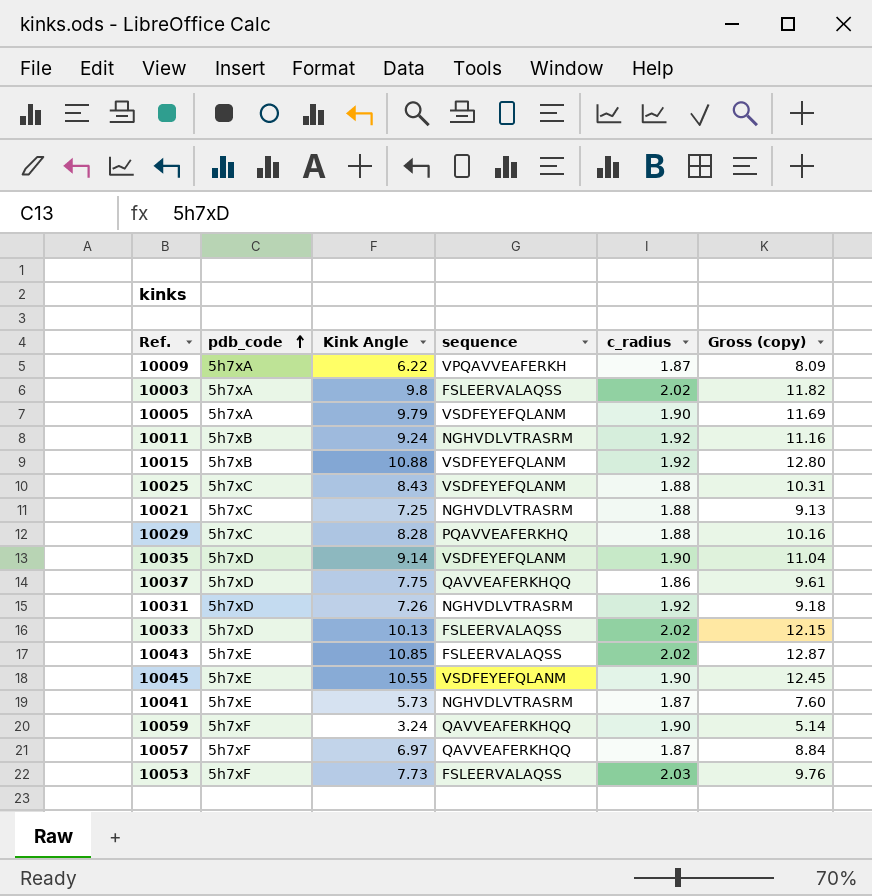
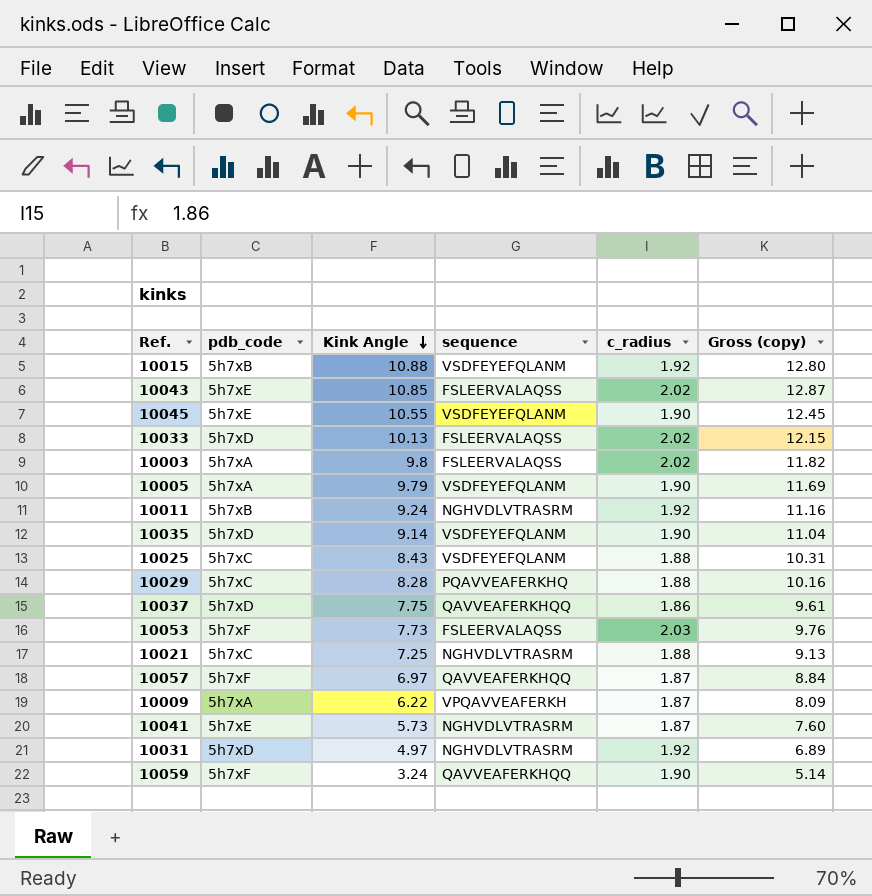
row order: pdb_code ascending -> Kink Angle descending
10031 | Kink Angle: 7.26 -> 4.97
10031 | Gross (copy): 9.18 -> 6.89

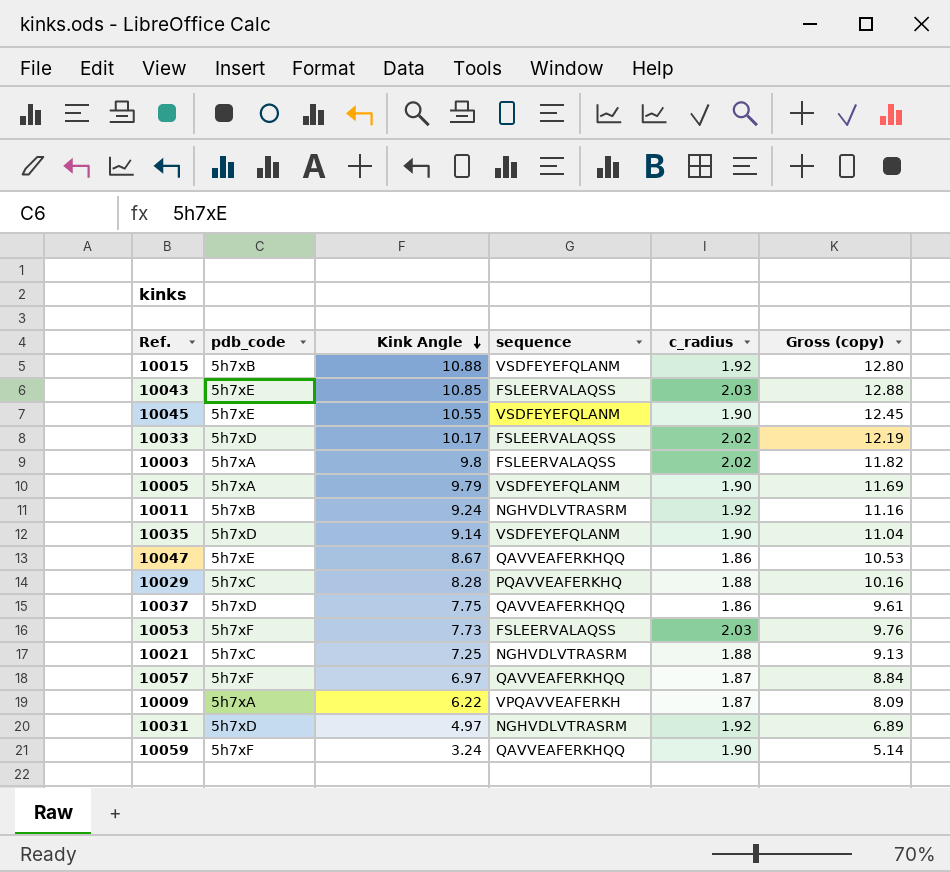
row 10025: 5h7xC | 8.43 | VSDFEYEFQLANM | 1.88 | 10.31 -> none
row 10041: 5h7xE | 5.73 | NGHVDLVTRASRM | 1.87 | 7.60 -> none
10043 | c_radius: 2.02 -> 2.03
10043 | Gross (copy): 12.87 -> 12.88
10033 | Kink Angle: 10.13 -> 10.17
10033 | Gross (copy): 12.15 -> 12.19
row 10047: none -> 5h7xE | 8.67 | QAVVEAFERKHQQ | 1.86 | 10.53

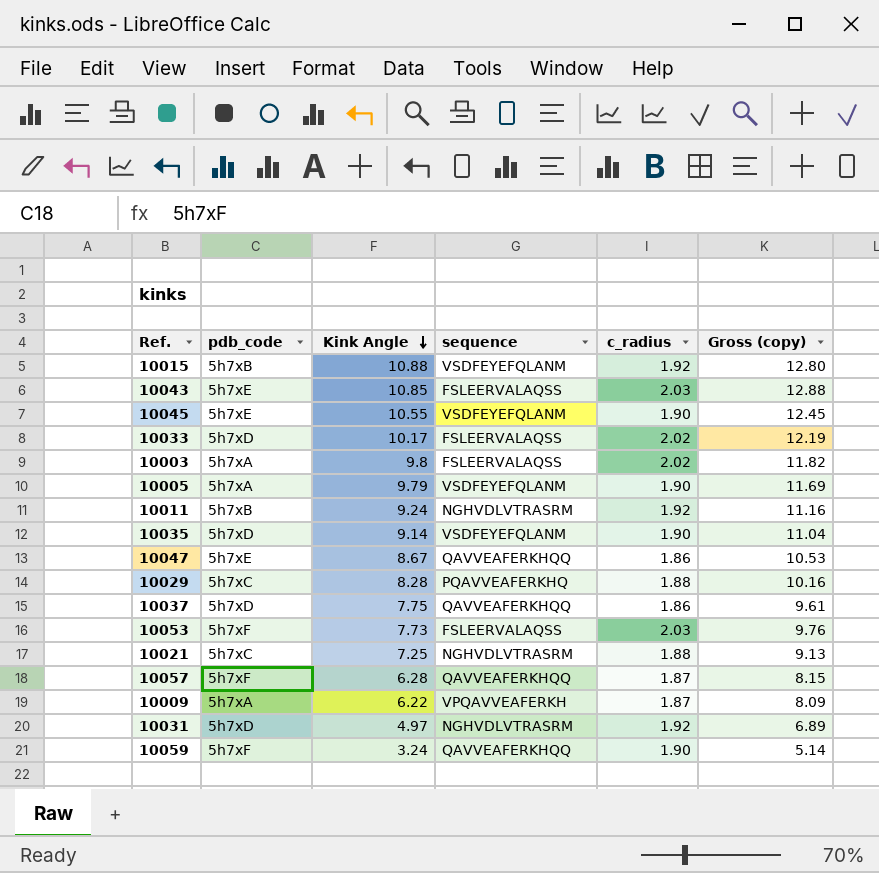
10057 | Kink Angle: 6.97 -> 6.28
10057 | Gross (copy): 8.84 -> 8.15

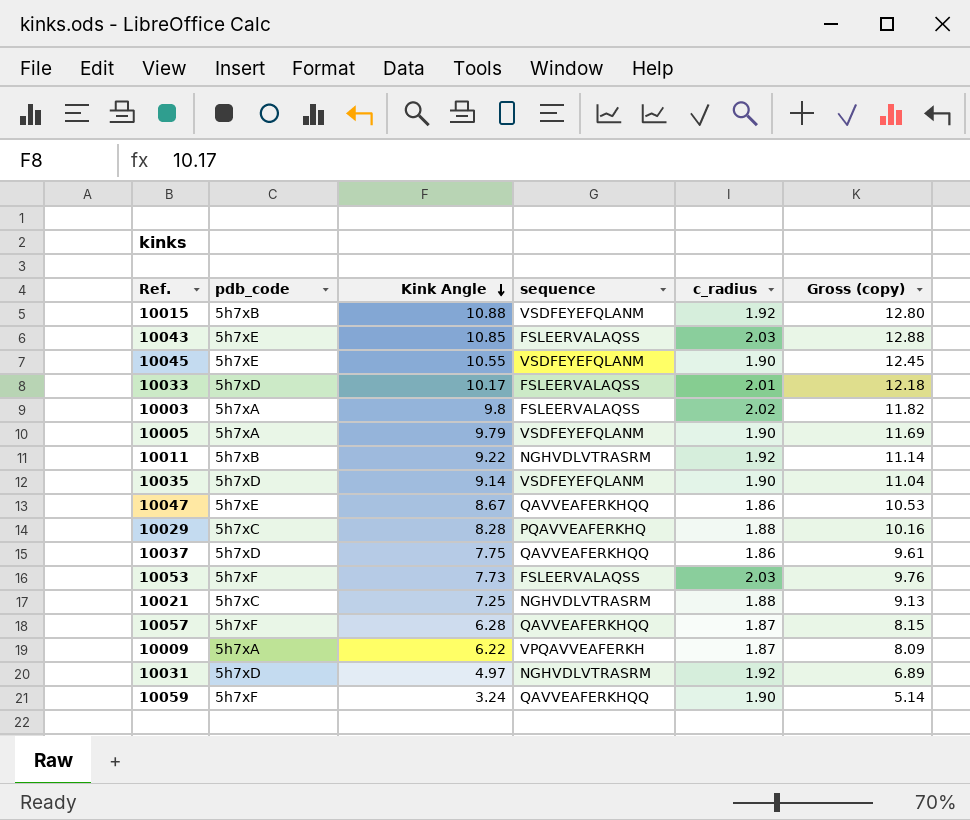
10033 | c_radius: 2.02 -> 2.01
10033 | Gross (copy): 12.19 -> 12.18
10011 | Kink Angle: 9.24 -> 9.22
10011 | Gross (copy): 11.16 -> 11.14

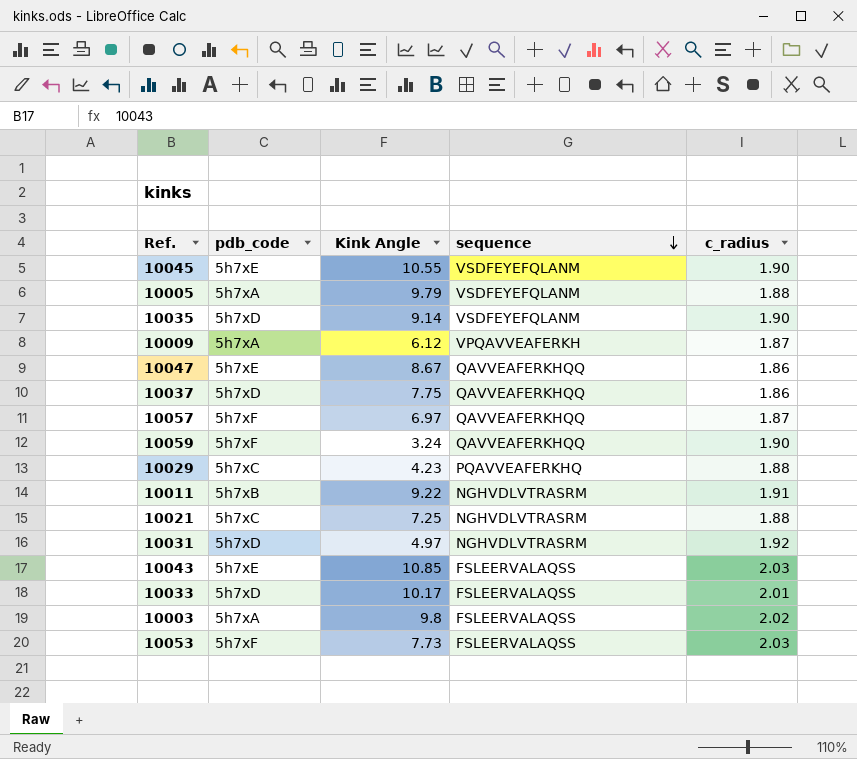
row order: Kink Angle descending -> sequence descending
column Gross (copy) | formula: [Kink Angle] + [c_radius] -> none
row 10015: 5h7xB | 10.88 | VSDFEYEFQLANM | 1.92 | 12.80 -> none
10005 | c_radius: 1.90 -> 1.88
10009 | Kink Angle: 6.22 -> 6.12
10057 | Kink Angle: 6.28 -> 6.97
10029 | Kink Angle: 8.28 -> 4.23
10011 | c_radius: 1.92 -> 1.91

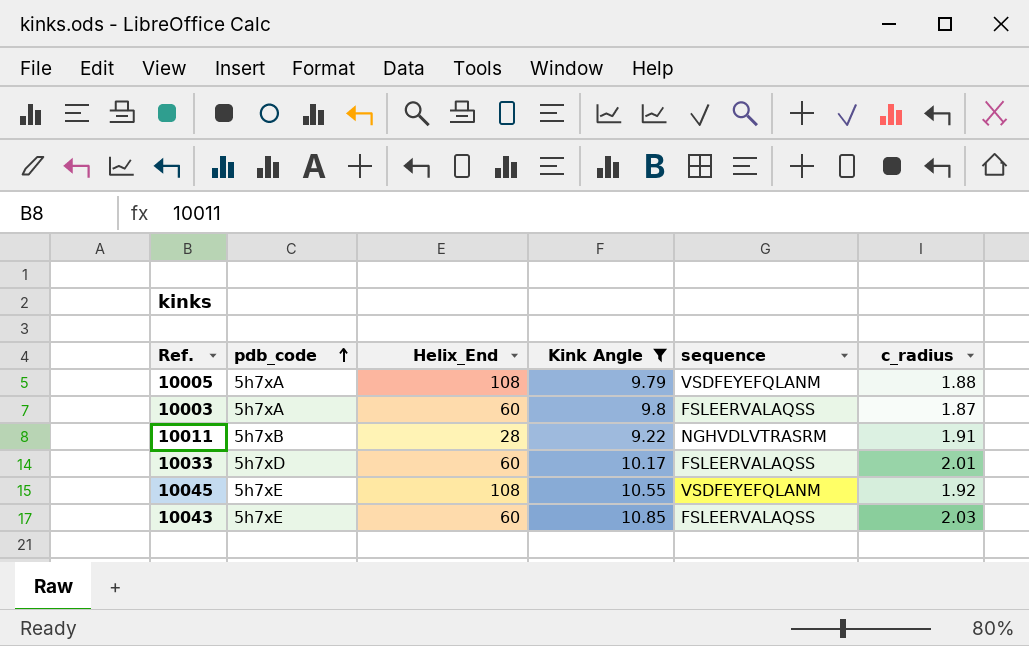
filter: none -> Kink Angle >= 9.22
row order: sequence descending -> pdb_code ascending
column Helix_End | position: none -> 3
10003 | c_radius: 2.02 -> 1.87
10045 | c_radius: 1.90 -> 1.92

